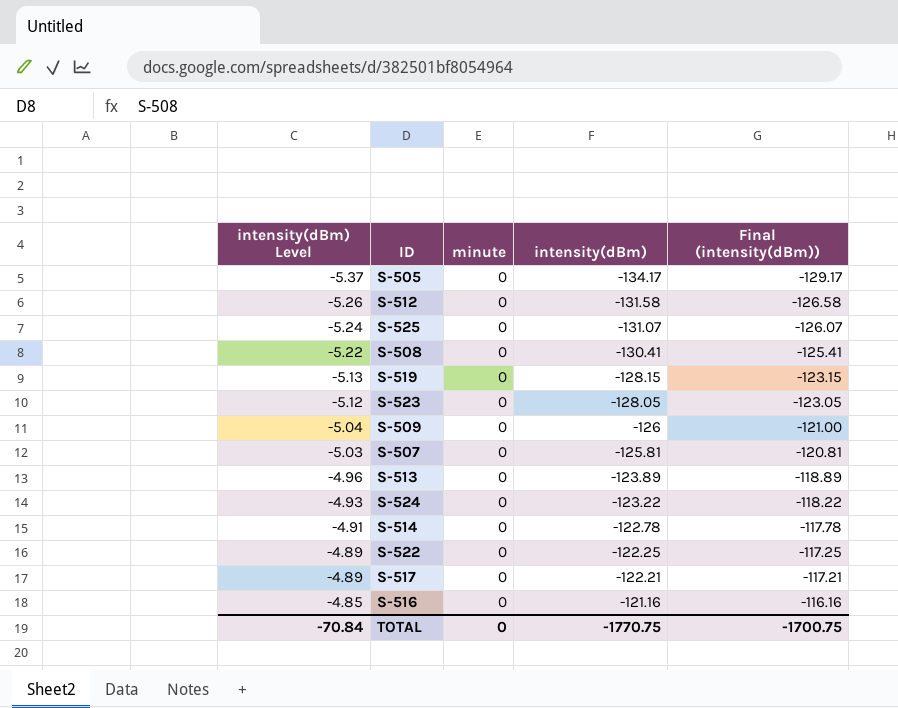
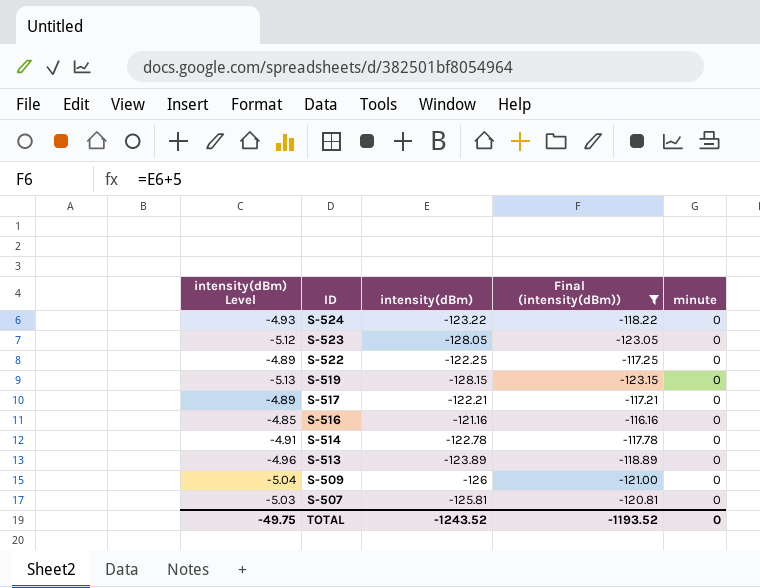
filter: none -> Final (intensity(dBm)) >= -123.15
row order: intensity(dBm) Level ascending -> ID descending
column minute | position: 3 -> 5
TOTAL | intensity(dBm) Level: -70.84 -> -49.75
TOTAL | intensity(dBm): -1770.75 -> -1243.52
TOTAL | Final (intensity(dBm)): -1700.75 -> -1193.52

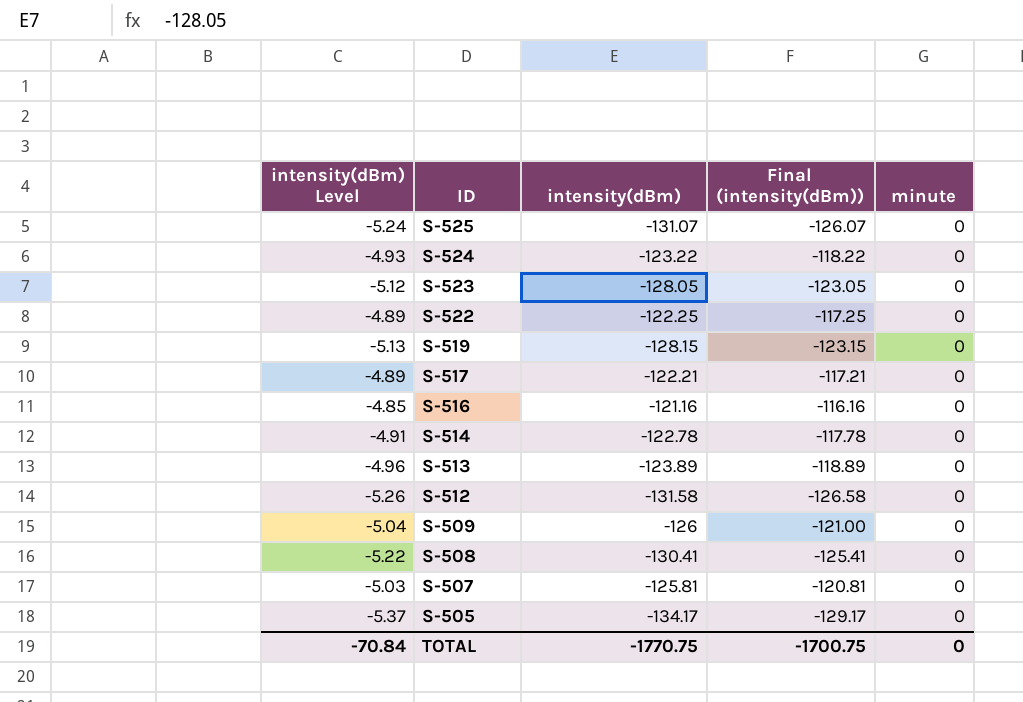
filter: Final (intensity(dBm)) >= -123.15 -> none
TOTAL | intensity(dBm) Level: -49.75 -> -70.84
TOTAL | intensity(dBm): -1243.52 -> -1770.75
TOTAL | Final (intensity(dBm)): -1193.52 -> -1700.75

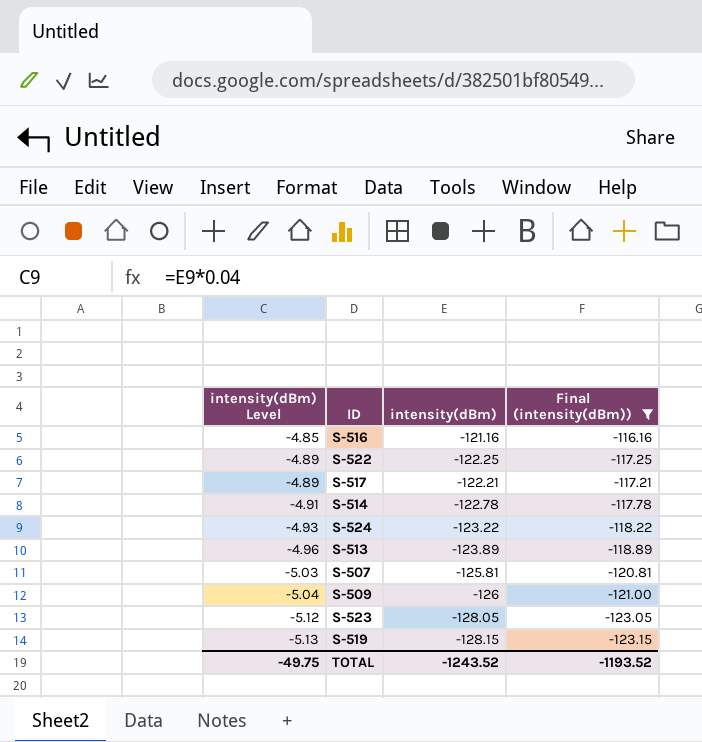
filter: none -> Final (intensity(dBm)) >= -123.15
row order: ID descending -> intensity(dBm) Level descending
column minute | position: 5 -> none
TOTAL | intensity(dBm) Level: -70.84 -> -49.75
TOTAL | intensity(dBm): -1770.75 -> -1243.52
TOTAL | Final (intensity(dBm)): -1700.75 -> -1193.52

